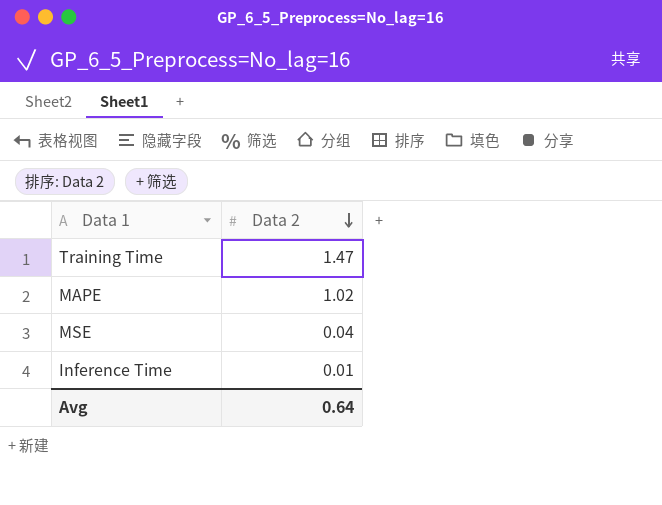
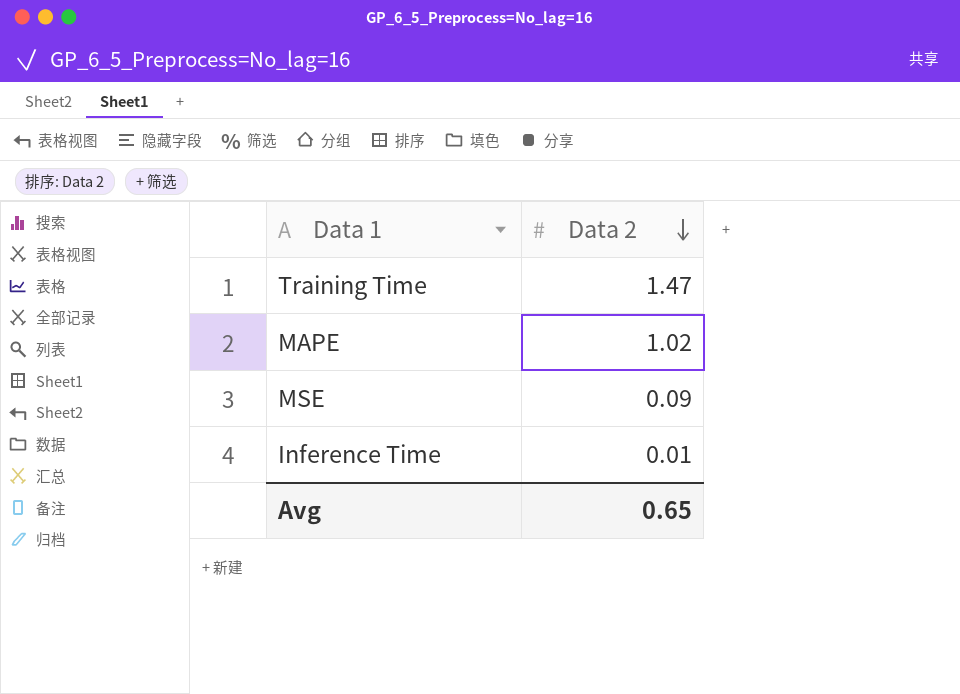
MSE | Data 2: 0.04 -> 0.09
Avg | Data 2: 0.64 -> 0.65

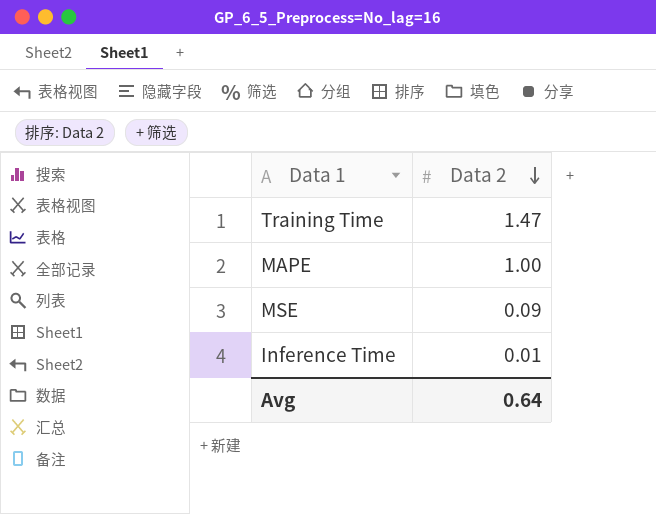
MAPE | Data 2: 1.02 -> 1.00
Avg | Data 2: 0.65 -> 0.64

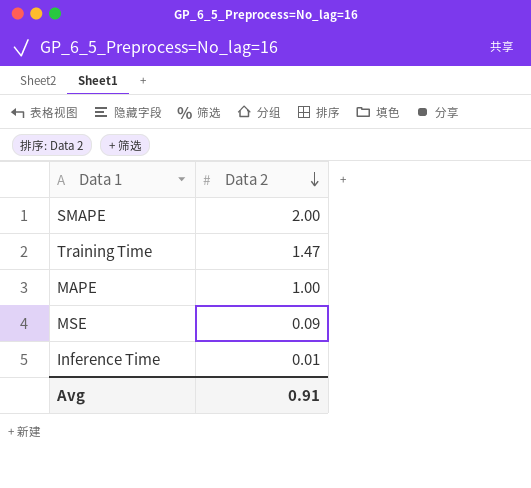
row SMAPE: none -> 2.00
Avg | Data 2: 0.64 -> 0.91

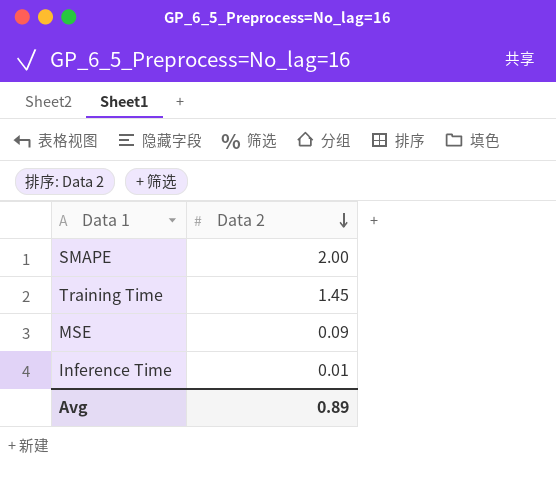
row MAPE: 1.00 -> none
Training Time | Data 2: 1.47 -> 1.45
Avg | Data 2: 0.91 -> 0.89

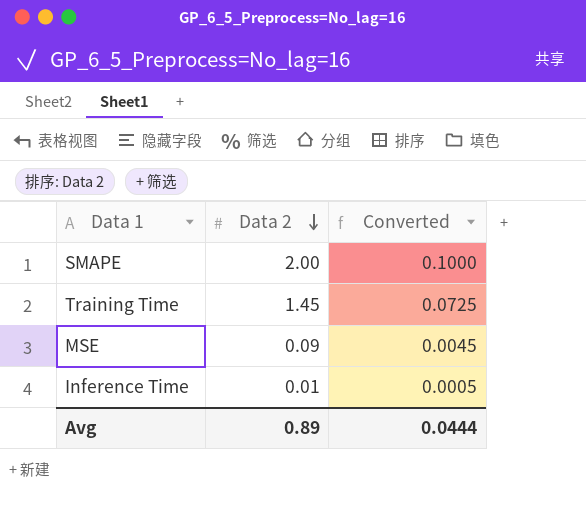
column Converted | formula: none -> [Data 2] * 0.05

